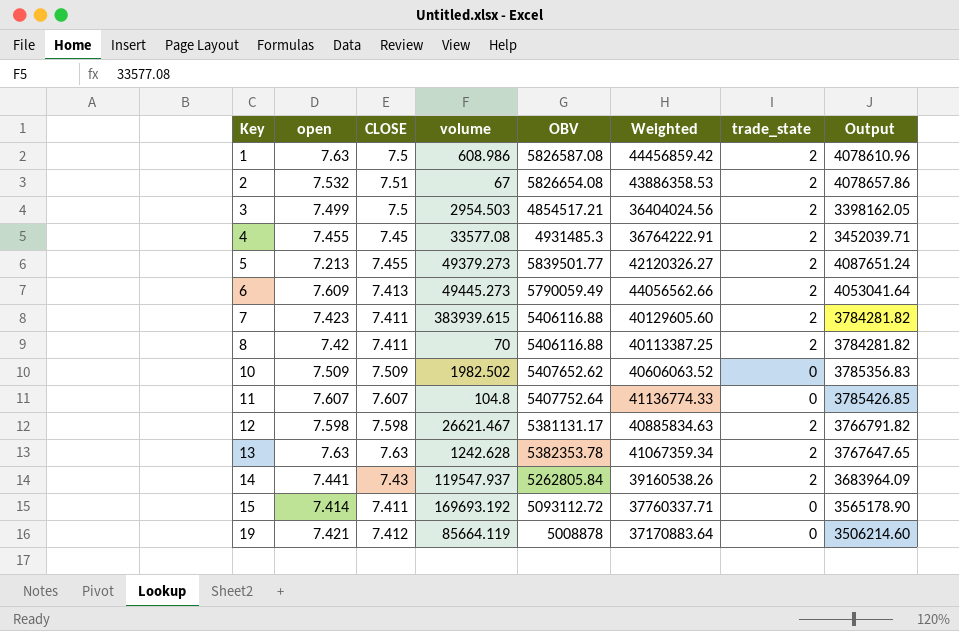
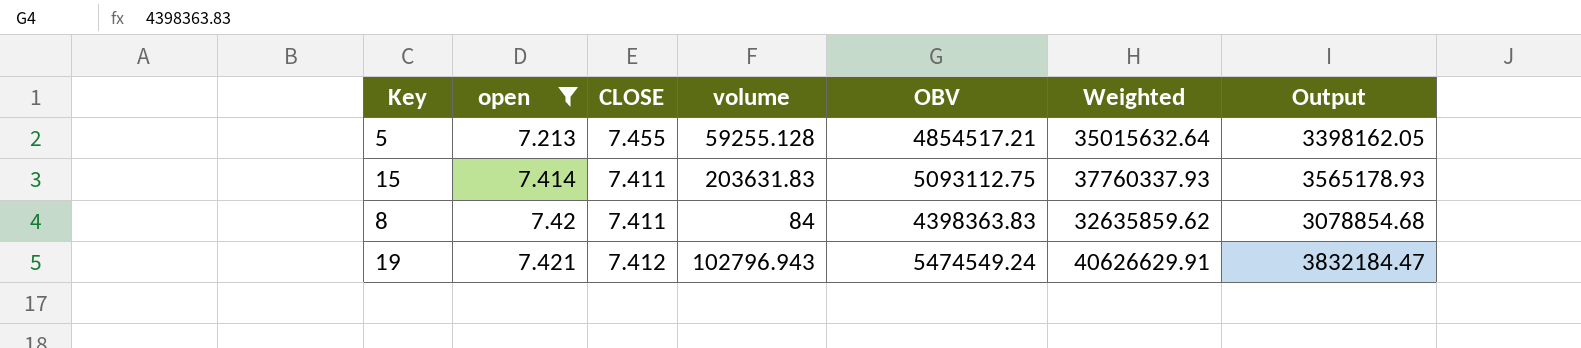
filter: none -> open <= 7.421
row order: Key ascending -> open ascending
column trade_state | position: 7 -> none
5 | volume: 49379.273 -> 59255.128
5 | OBV: 5839501.77 -> 4854517.21
5 | Weighted: 42120326.27 -> 35015632.64
5 | Output: 4087651.24 -> 3398162.05
15 | volume: 169693.192 -> 203631.83
15 | OBV: 5093112.72 -> 5093112.75
15 | Weighted: 37760337.71 -> 37760337.93
15 | Output: 3565178.90 -> 3565178.93
8 | volume: 70 -> 84
8 | OBV: 5406116.88 -> 4398363.83
8 | Weighted: 40113387.25 -> 32635859.62
8 | Output: 3784281.82 -> 3078854.68
19 | volume: 85664.119 -> 102796.943
19 | OBV: 5008878 -> 5474549.24
19 | Weighted: 37170883.64 -> 40626629.91
19 | Output: 3506214.60 -> 3832184.47

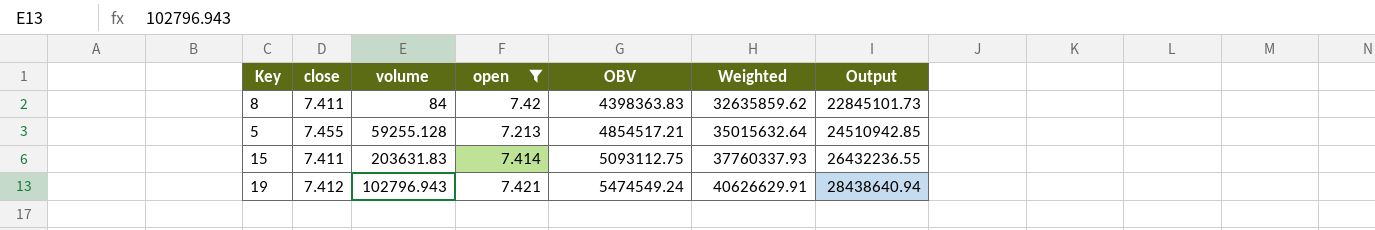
row order: open ascending -> OBV ascending
column name: CLOSE -> close
column open | position: 2 -> 4
column Output | formula: [OBV] * 0.7 -> [Weighted] * 0.7

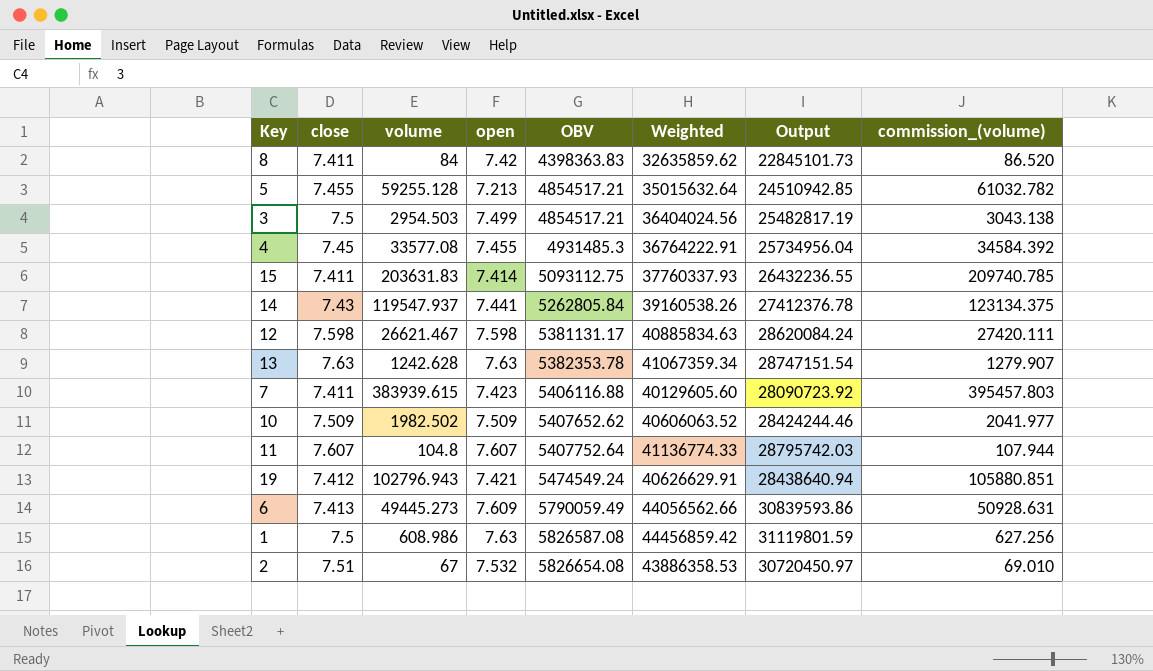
filter: open <= 7.421 -> none
column commission_(volume) | formula: none -> [volume] * 1.03

